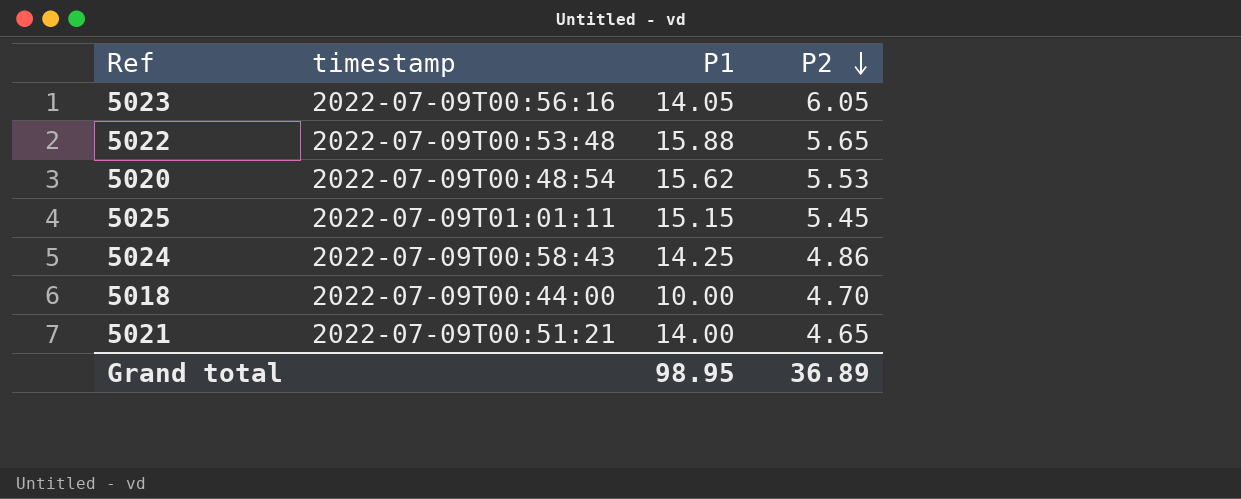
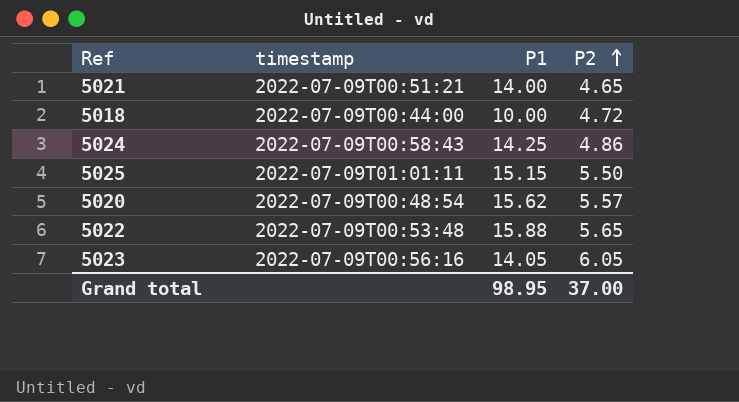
row order: P2 descending -> P2 ascending
5018 | P2: 4.70 -> 4.72
5025 | P2: 5.45 -> 5.50
5020 | P2: 5.53 -> 5.57
Grand total | P2: 36.89 -> 37.00

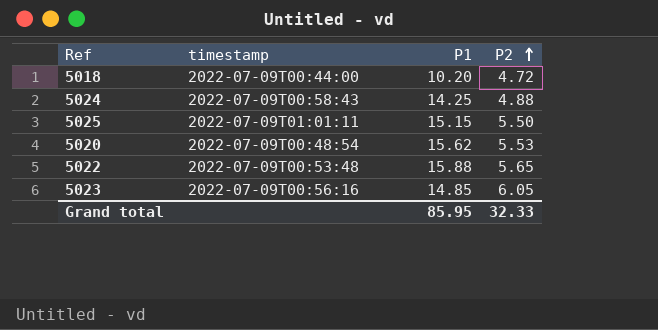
row 5021: 2022-07-09T00:51:21 | 14.00 | 4.65 -> none
5018 | P1: 10.00 -> 10.20
5024 | P2: 4.86 -> 4.88
5020 | P2: 5.57 -> 5.53
5023 | P1: 14.05 -> 14.85
Grand total | P1: 98.95 -> 85.95
Grand total | P2: 37.00 -> 32.33

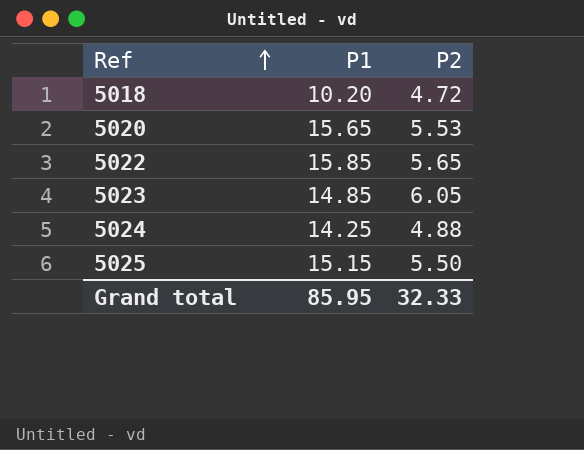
row order: P2 ascending -> Ref ascending
column timestamp | position: 2 -> none
5020 | P1: 15.62 -> 15.65
5022 | P1: 15.88 -> 15.85

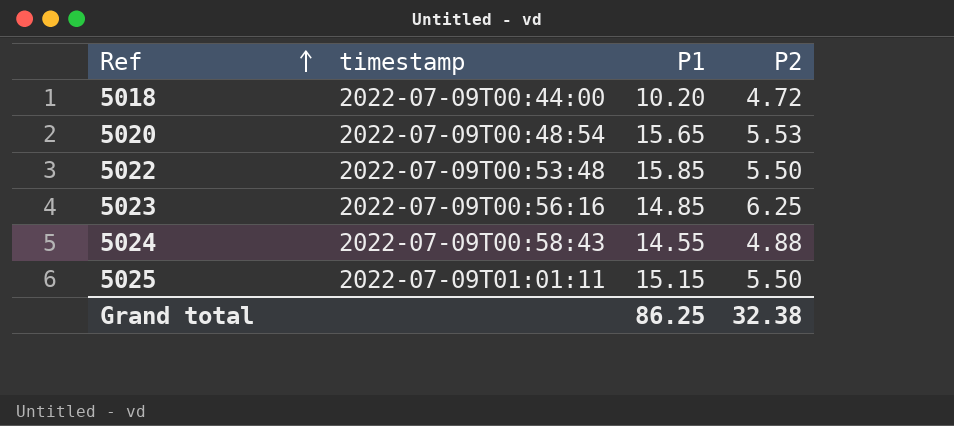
column timestamp | position: none -> 2
5022 | P2: 5.65 -> 5.50
5023 | P2: 6.05 -> 6.25
5024 | P1: 14.25 -> 14.55
Grand total | P1: 85.95 -> 86.25
Grand total | P2: 32.33 -> 32.38

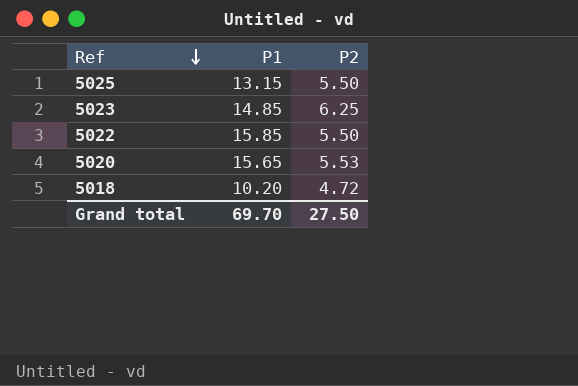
row order: Ref ascending -> Ref descending
column timestamp | position: 2 -> none
row 5024: 2022-07-09T00:58:43 | 14.55 | 4.88 -> none
5025 | P1: 15.15 -> 13.15
Grand total | P1: 86.25 -> 69.70
Grand total | P2: 32.38 -> 27.50

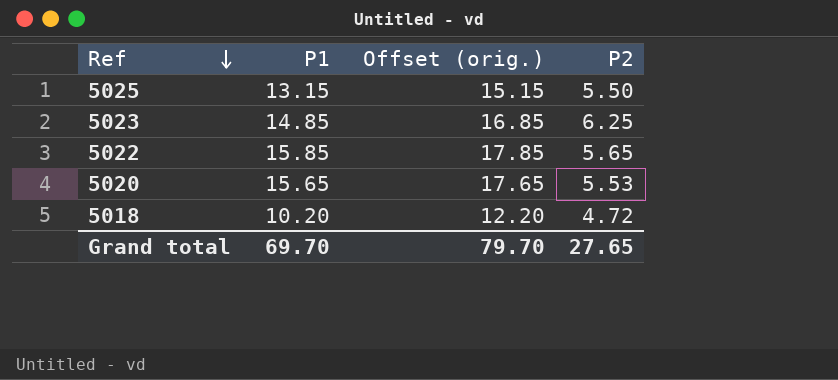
column Offset (orig.) | formula: none -> [P1] + 2
5022 | P2: 5.50 -> 5.65
Grand total | P2: 27.50 -> 27.65

